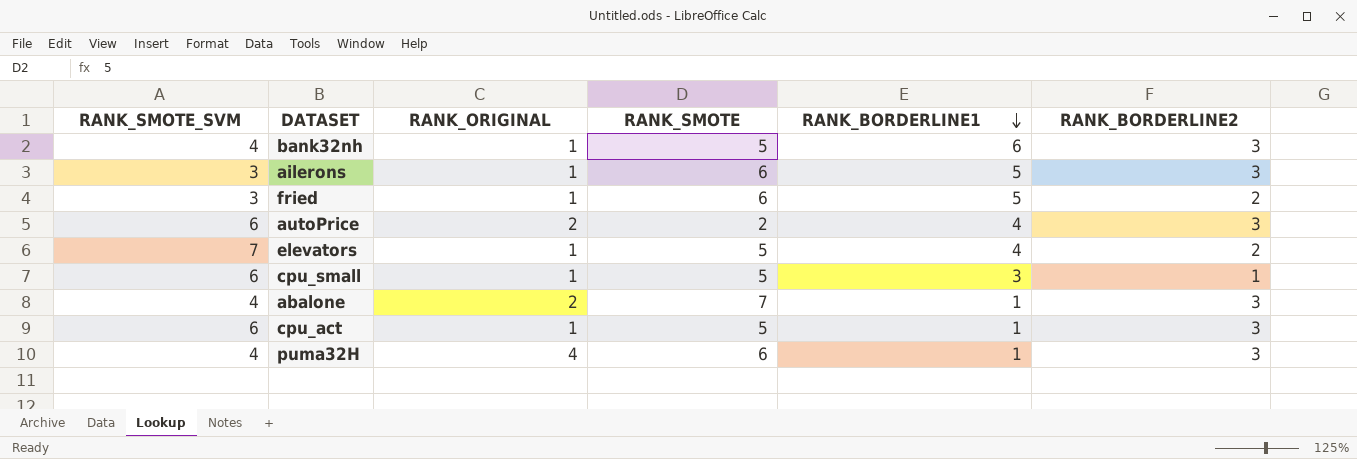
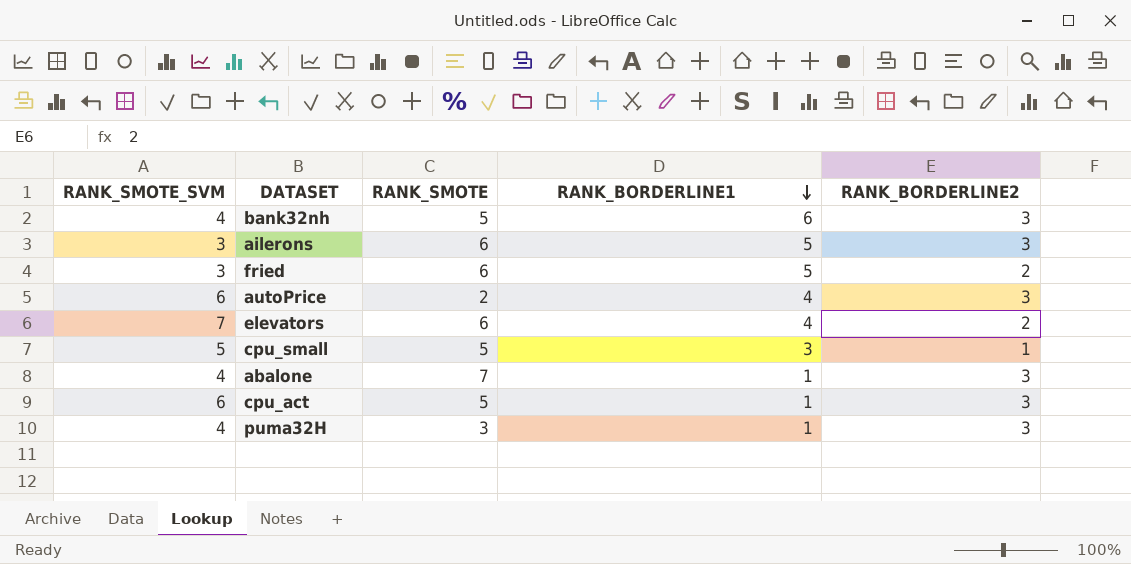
column RANK_ORIGINAL | position: 3 -> none
elevators | RANK_SMOTE: 5 -> 6
cpu_small | RANK_SMOTE_SVM: 6 -> 5
puma32H | RANK_SMOTE: 6 -> 3

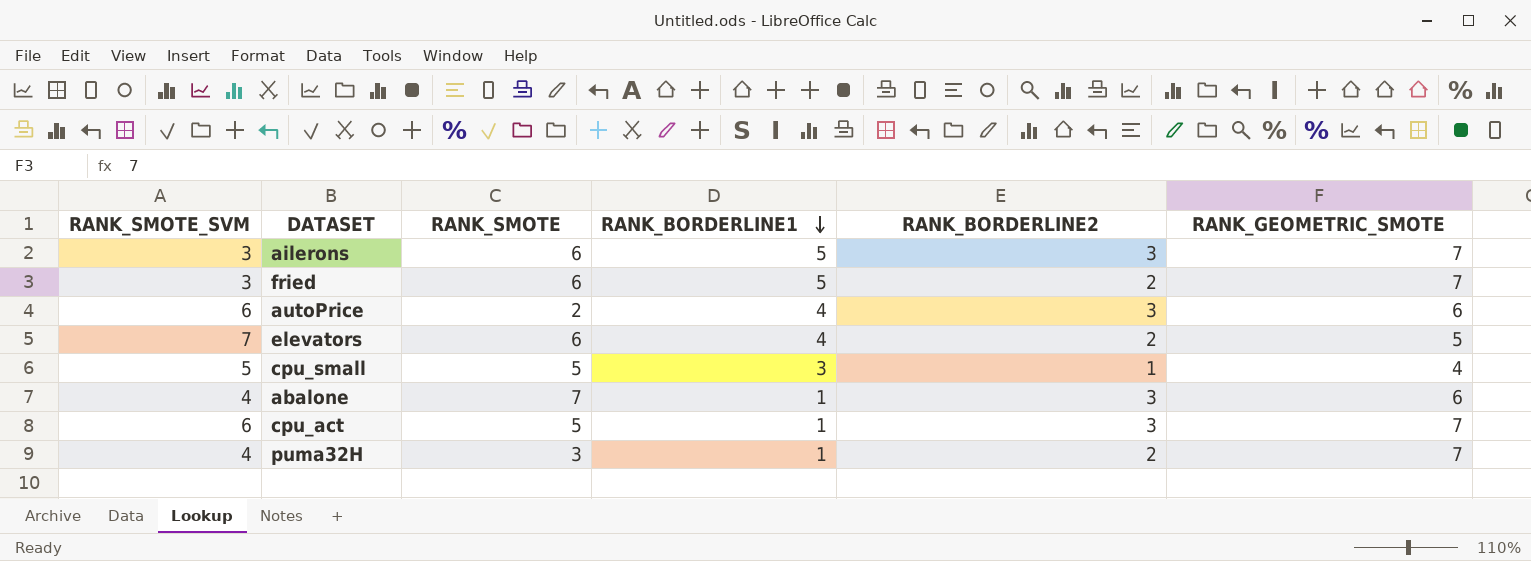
column RANK_GEOMETRIC_SMOTE | position: none -> 6
row bank32nh: 4 | 5 | 6 | 3 -> none
puma32H | RANK_BORDERLINE2: 3 -> 2

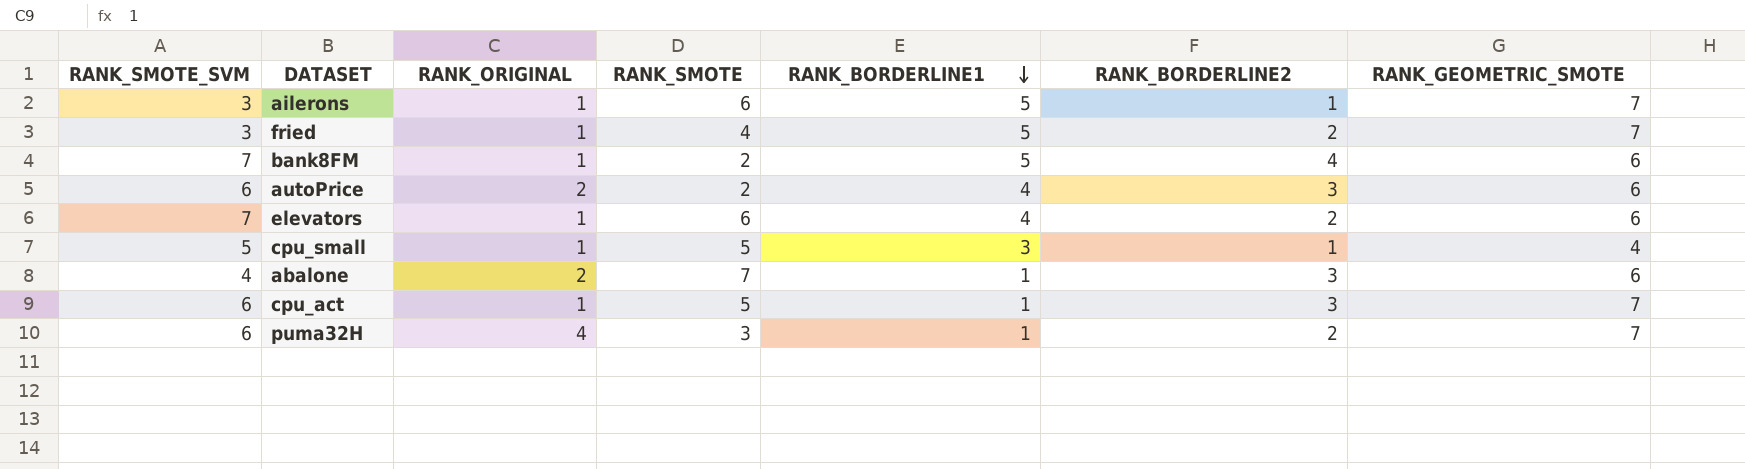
column RANK_ORIGINAL | position: none -> 3
ailerons | RANK_BORDERLINE2: 3 -> 1
fried | RANK_SMOTE: 6 -> 4
row bank8FM: none -> 7 | 1 | 2 | 5 | 4 | 6
elevators | RANK_GEOMETRIC_SMOTE: 5 -> 6
puma32H | RANK_SMOTE_SVM: 4 -> 6

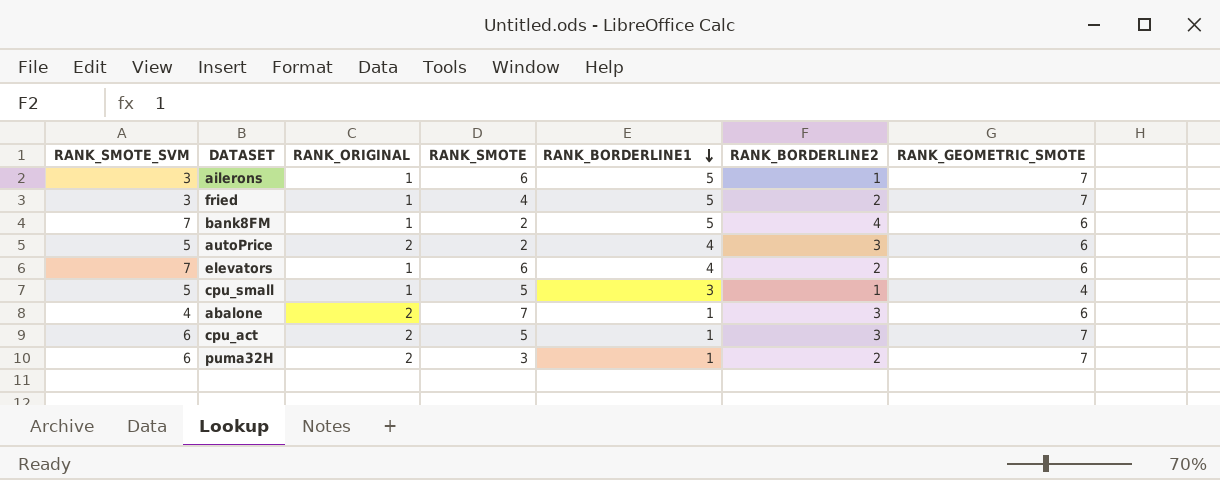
autoPrice | RANK_SMOTE_SVM: 6 -> 5
cpu_act | RANK_ORIGINAL: 1 -> 2
puma32H | RANK_ORIGINAL: 4 -> 2

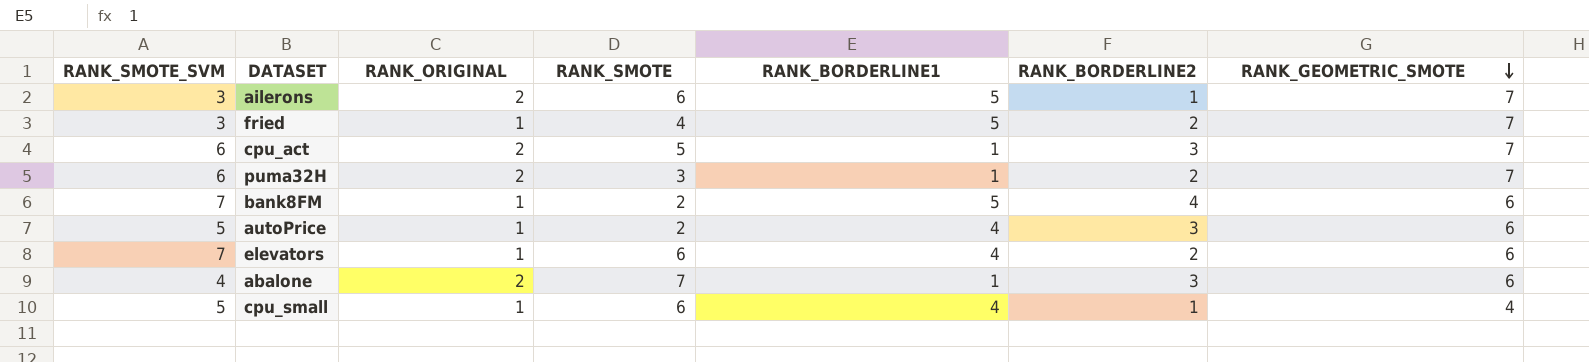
row order: RANK_BORDERLINE1 descending -> RANK_GEOMETRIC_SMOTE descending
ailerons | RANK_ORIGINAL: 1 -> 2
autoPrice | RANK_ORIGINAL: 2 -> 1
cpu_small | RANK_SMOTE: 5 -> 6
cpu_small | RANK_BORDERLINE1: 3 -> 4

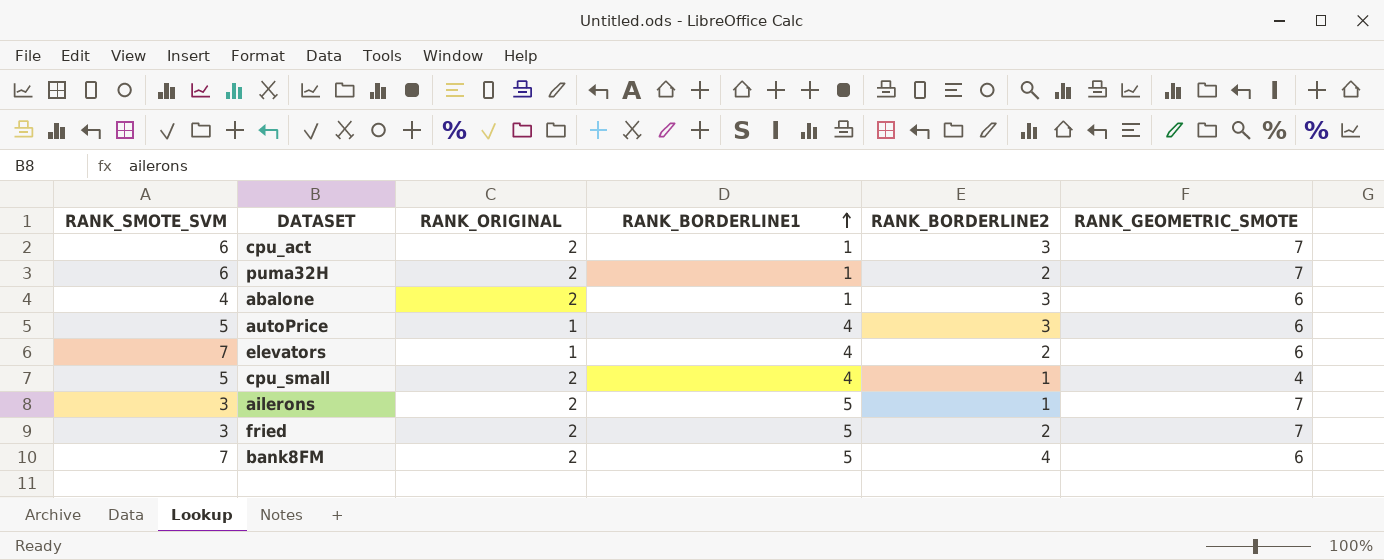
row order: RANK_GEOMETRIC_SMOTE descending -> RANK_BORDERLINE1 ascending
column RANK_SMOTE | position: 4 -> none
cpu_small | RANK_ORIGINAL: 1 -> 2
fried | RANK_ORIGINAL: 1 -> 2
bank8FM | RANK_ORIGINAL: 1 -> 2

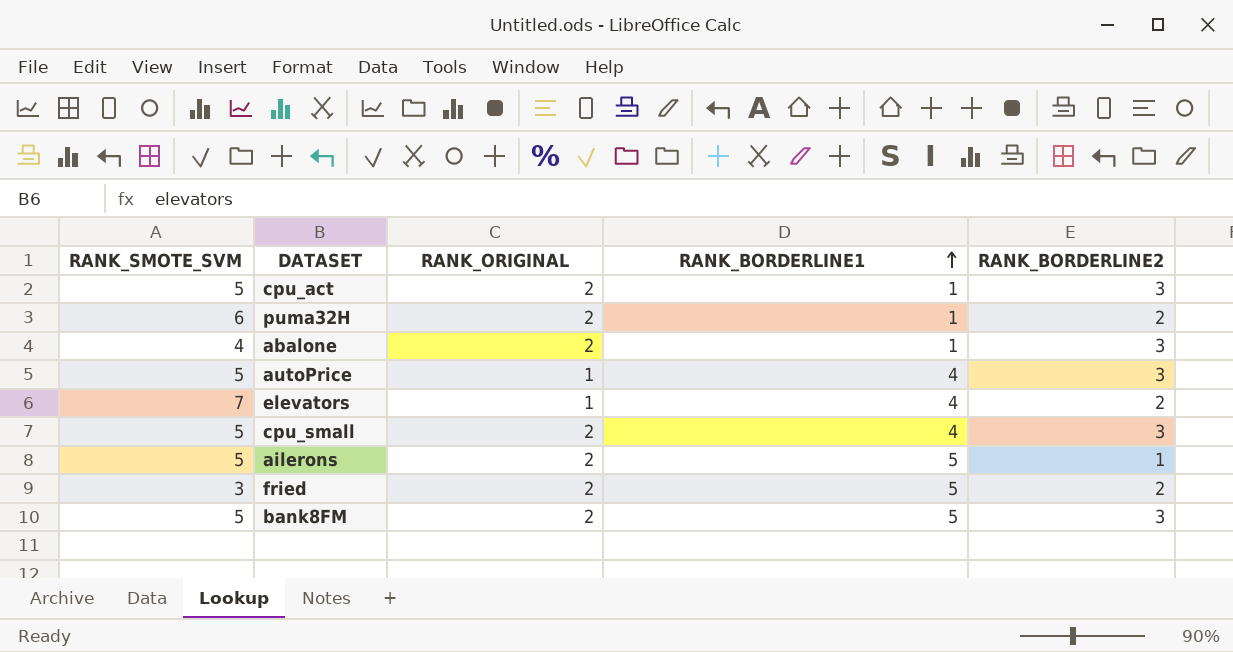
column RANK_GEOMETRIC_SMOTE | position: 6 -> none
cpu_act | RANK_SMOTE_SVM: 6 -> 5
cpu_small | RANK_BORDERLINE2: 1 -> 3
ailerons | RANK_SMOTE_SVM: 3 -> 5
bank8FM | RANK_SMOTE_SVM: 7 -> 5
bank8FM | RANK_BORDERLINE2: 4 -> 3

